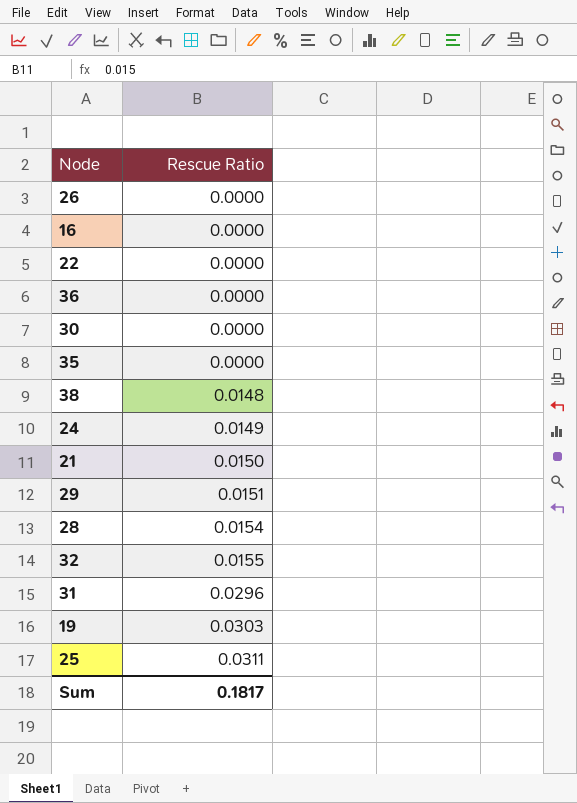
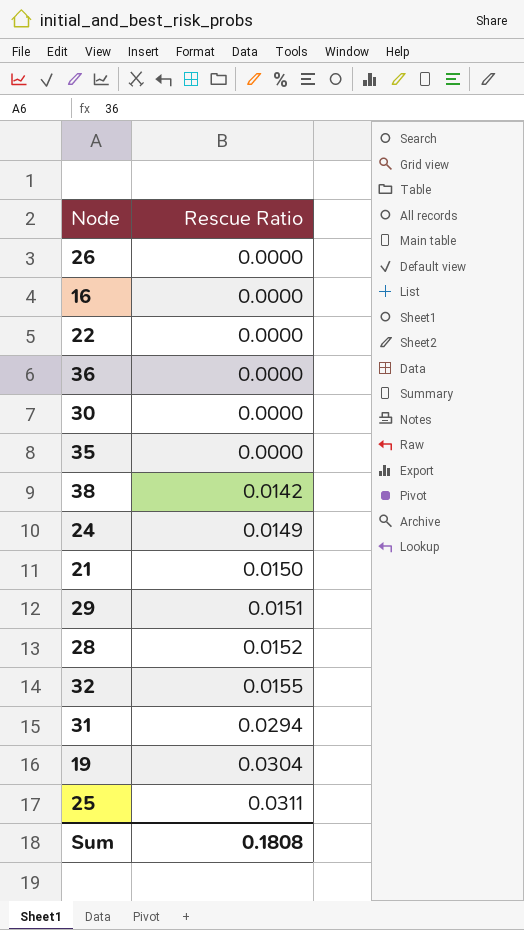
38 | Rescue Ratio: 0.0148 -> 0.0142
28 | Rescue Ratio: 0.0154 -> 0.0152
31 | Rescue Ratio: 0.0296 -> 0.0294
19 | Rescue Ratio: 0.0303 -> 0.0304
Sum | Rescue Ratio: 0.1817 -> 0.1808

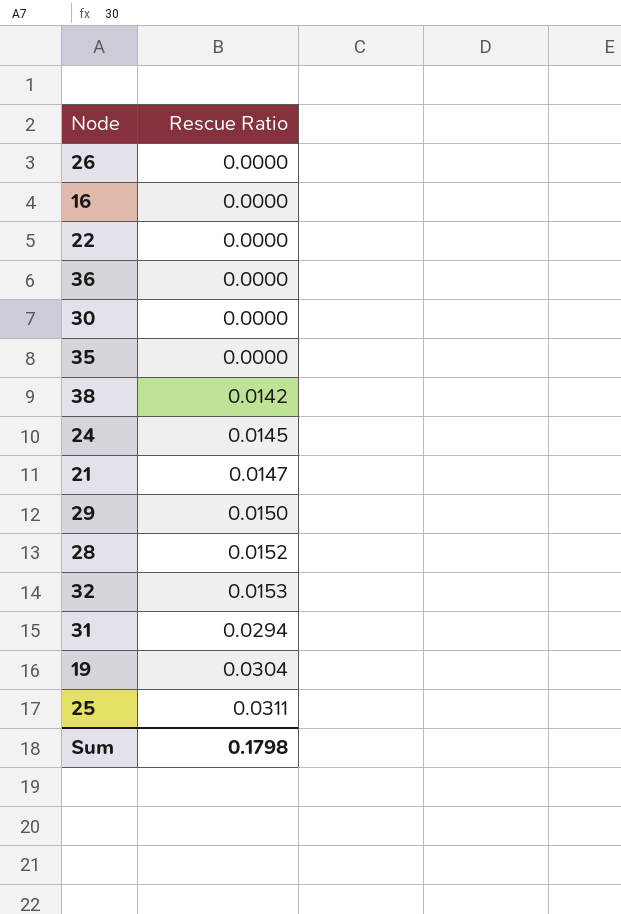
24 | Rescue Ratio: 0.0149 -> 0.0145
21 | Rescue Ratio: 0.0150 -> 0.0147
29 | Rescue Ratio: 0.0151 -> 0.0150
32 | Rescue Ratio: 0.0155 -> 0.0153
Sum | Rescue Ratio: 0.1808 -> 0.1798

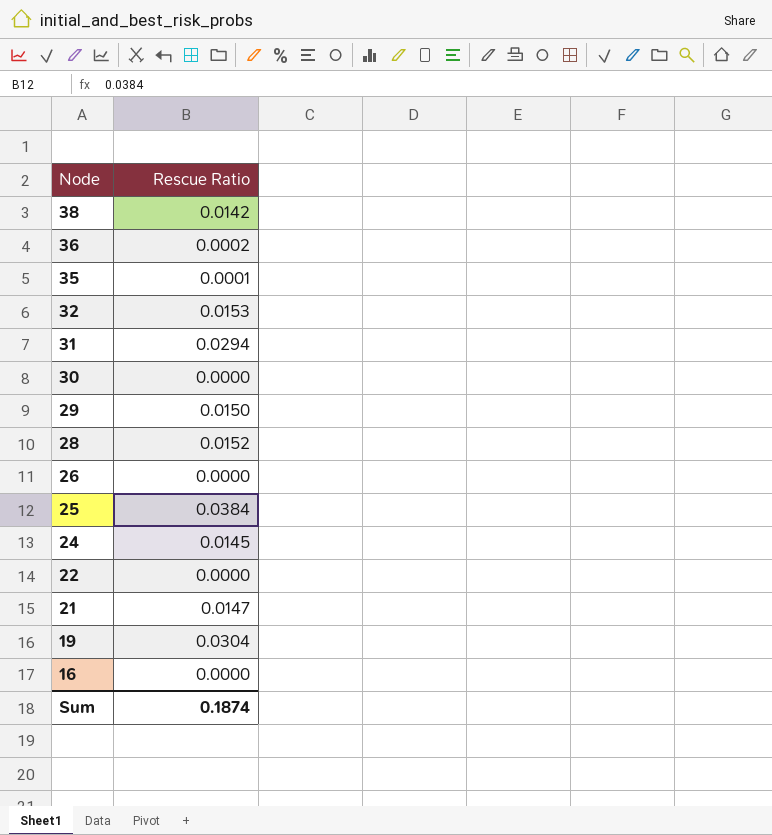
row order: Rescue Ratio ascending -> Node descending
36 | Rescue Ratio: 0.0000 -> 0.0002
35 | Rescue Ratio: 0.0000 -> 0.0001
25 | Rescue Ratio: 0.0311 -> 0.0384
Sum | Rescue Ratio: 0.1798 -> 0.1874

